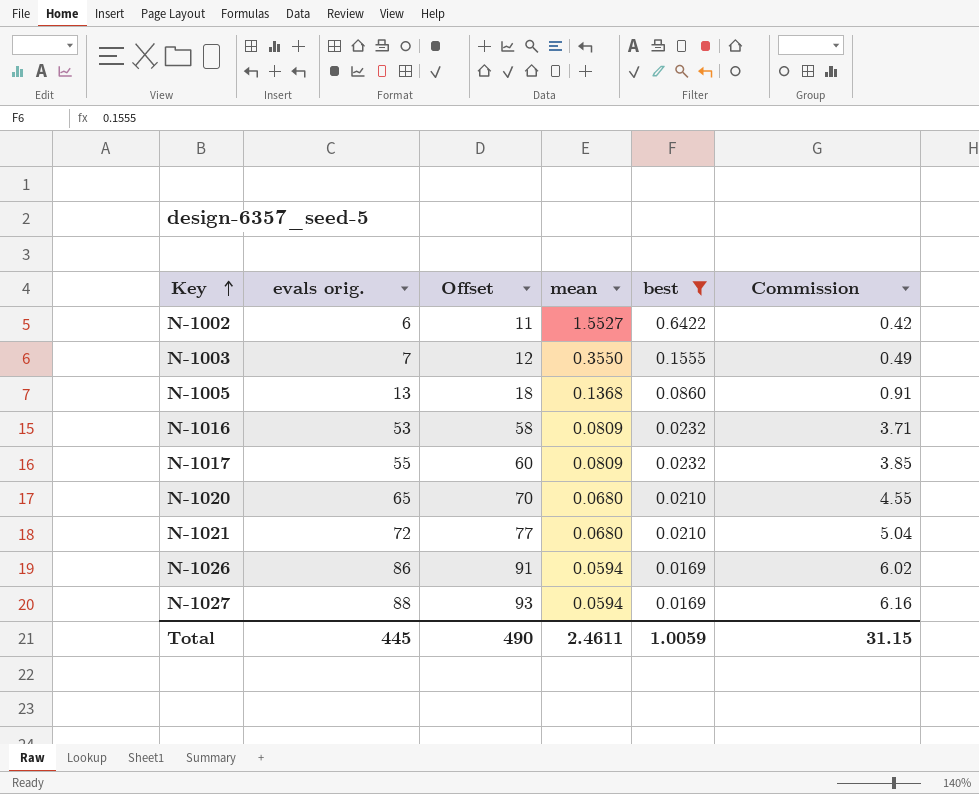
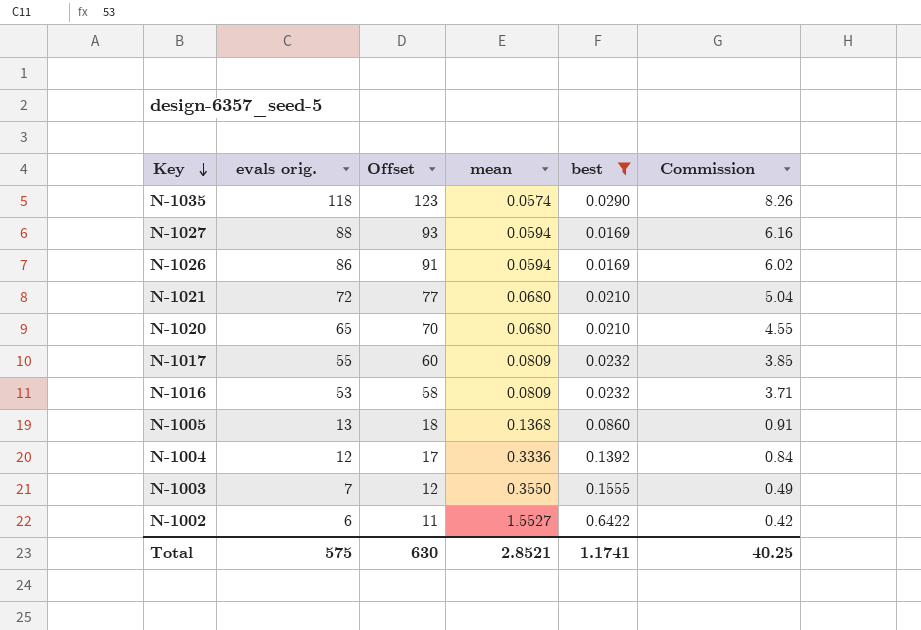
row order: Key ascending -> Key descending
row N-1035: none -> 118 | 123 | 0.0574 | 0.0290 | 8.26
row N-1004: none -> 12 | 17 | 0.3336 | 0.1392 | 0.84
Total | evals orig.: 445 -> 575
Total | Offset: 490 -> 630
Total | mean: 2.4611 -> 2.8521
Total | best: 1.0059 -> 1.1741
Total | Commission: 31.15 -> 40.25

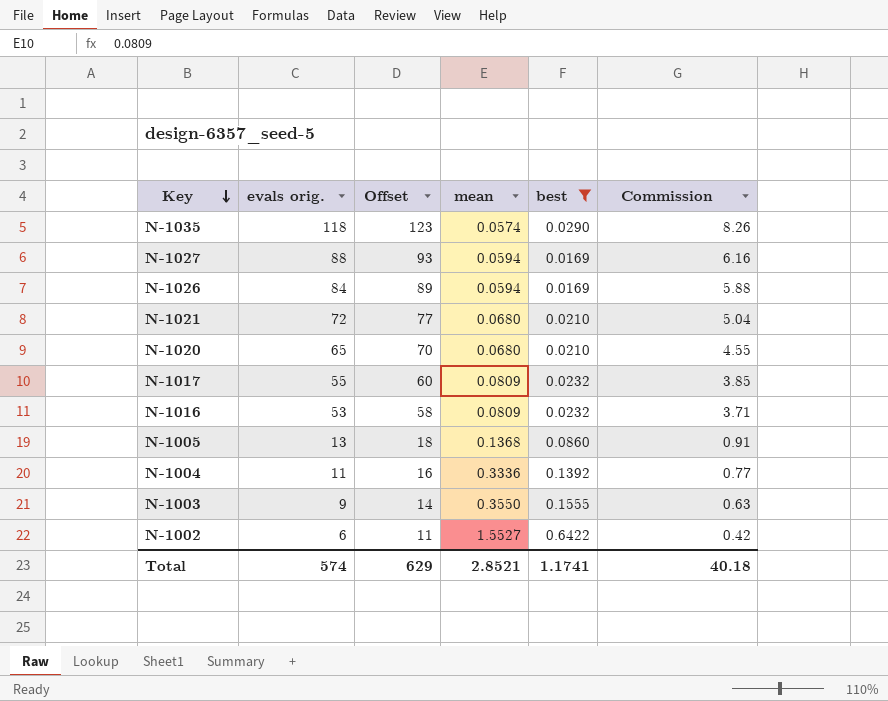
N-1026 | evals orig.: 86 -> 84
N-1026 | Offset: 91 -> 89
N-1026 | Commission: 6.02 -> 5.88
N-1004 | evals orig.: 12 -> 11
N-1004 | Offset: 17 -> 16
N-1004 | Commission: 0.84 -> 0.77
N-1003 | evals orig.: 7 -> 9
N-1003 | Offset: 12 -> 14
N-1003 | Commission: 0.49 -> 0.63
Total | evals orig.: 575 -> 574
Total | Offset: 630 -> 629
Total | Commission: 40.25 -> 40.18

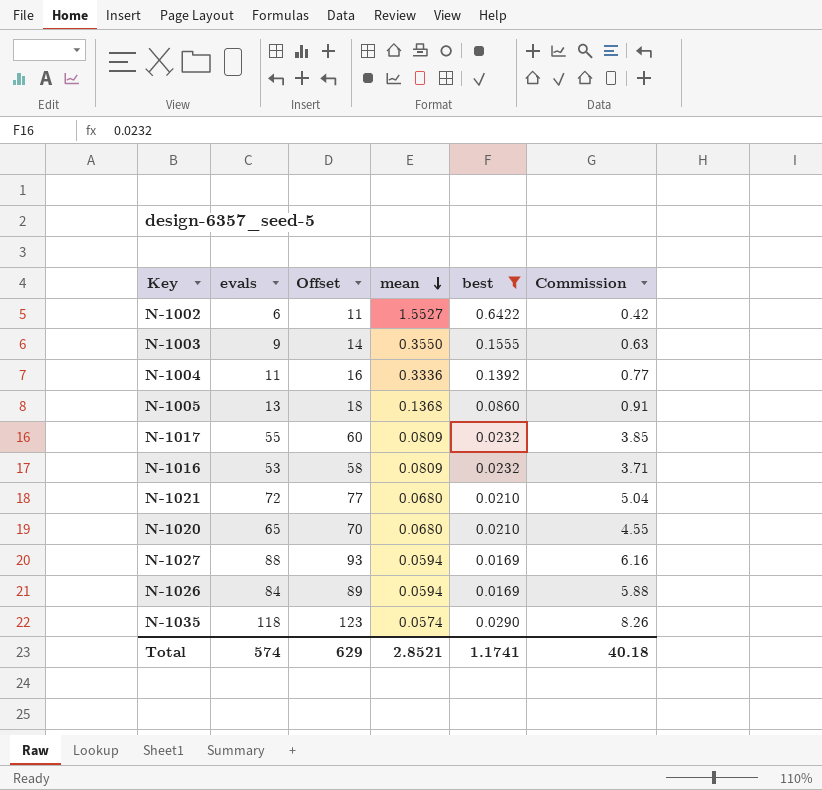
row order: Key descending -> mean descending
column name: evals orig. -> evals

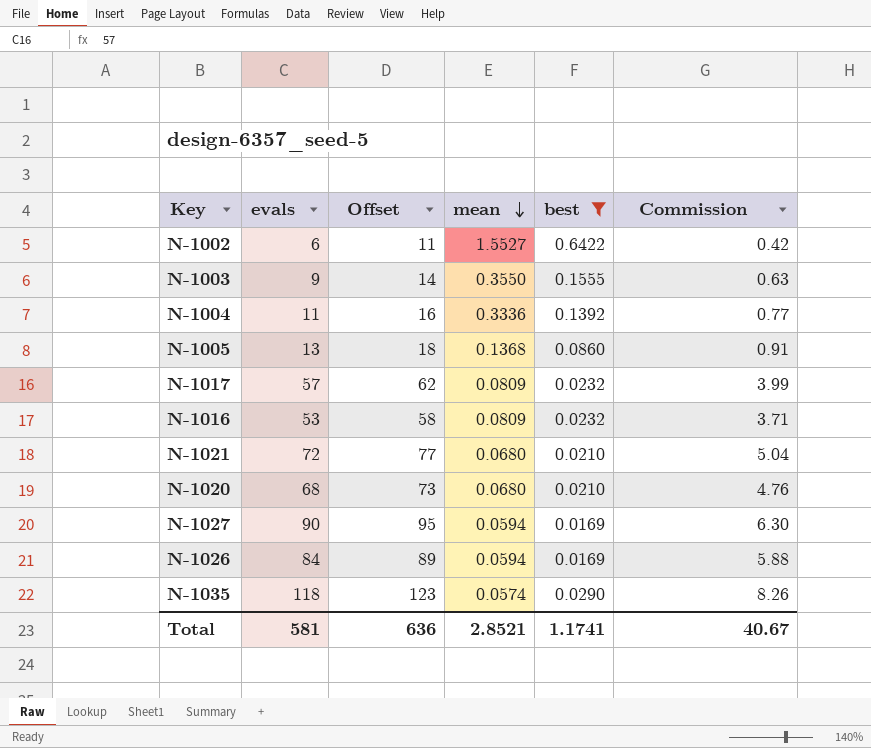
N-1017 | evals: 55 -> 57
N-1017 | Offset: 60 -> 62
N-1017 | Commission: 3.85 -> 3.99
N-1020 | evals: 65 -> 68
N-1020 | Offset: 70 -> 73
N-1020 | Commission: 4.55 -> 4.76
N-1027 | evals: 88 -> 90
N-1027 | Offset: 93 -> 95
N-1027 | Commission: 6.16 -> 6.30
Total | evals: 574 -> 581
Total | Offset: 629 -> 636
Total | Commission: 40.18 -> 40.67

